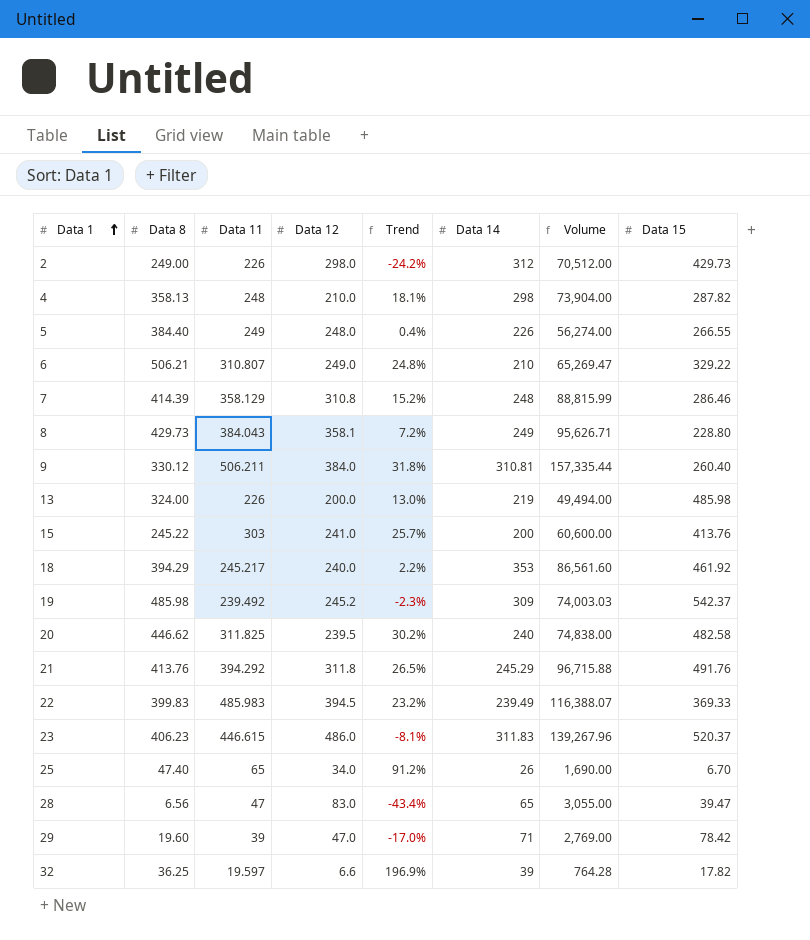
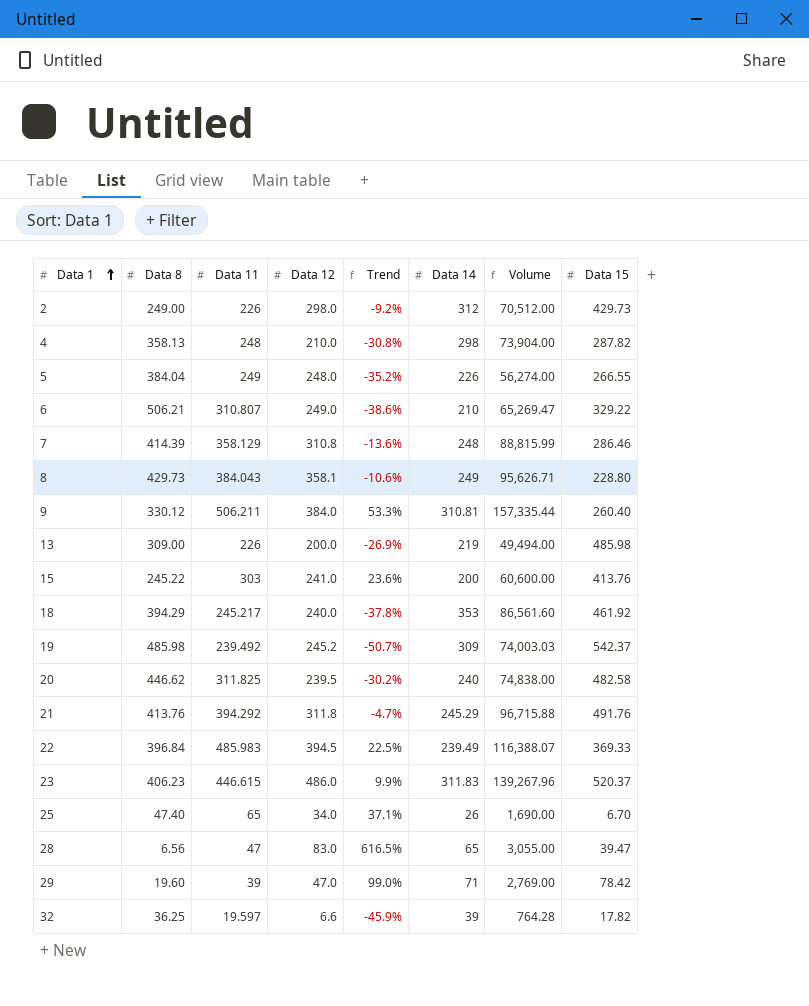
column Trend | formula: ([Data 11] - [Data 12]) / [Data 12] -> ([Data 11] - [Data 8]) / [Data 8]
5 | Data 8: 384.40 -> 384.04
13 | Data 8: 324.00 -> 309.00
22 | Data 8: 399.83 -> 396.84

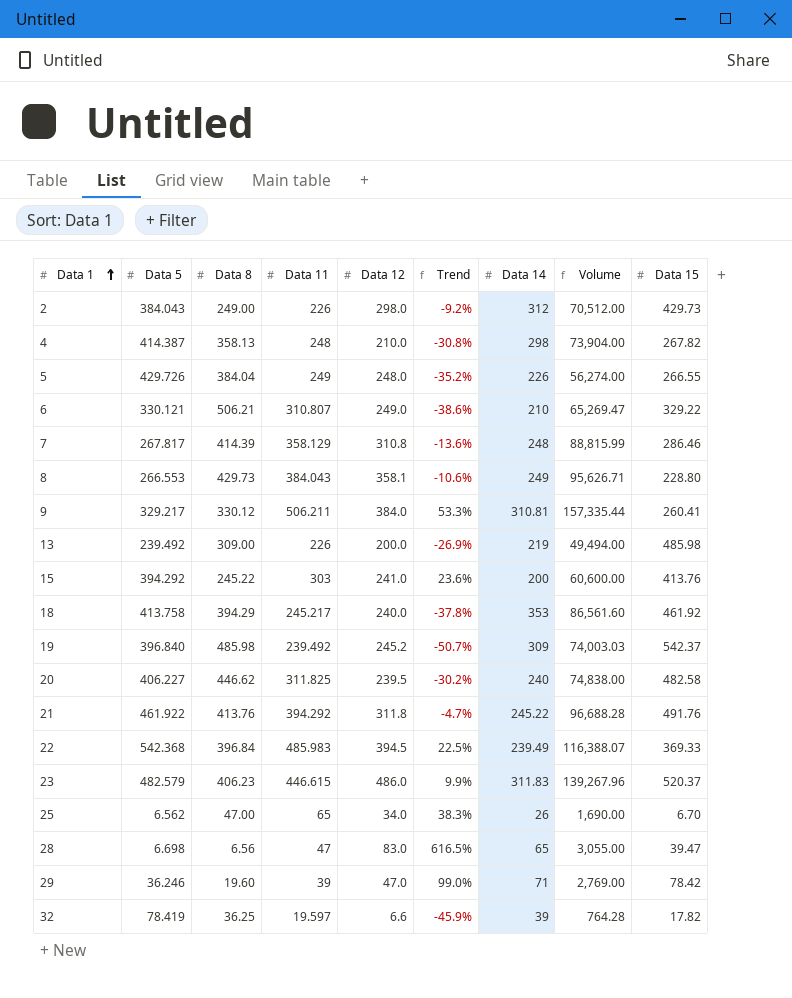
column Data 5 | position: none -> 2
4 | Data 15: 287.82 -> 267.82
9 | Data 15: 260.40 -> 260.41
21 | Data 14: 245.29 -> 245.22
21 | Volume: 96,715.88 -> 96,688.28
25 | Data 8: 47.40 -> 47.00
25 | Trend: 37.1% -> 38.3%

